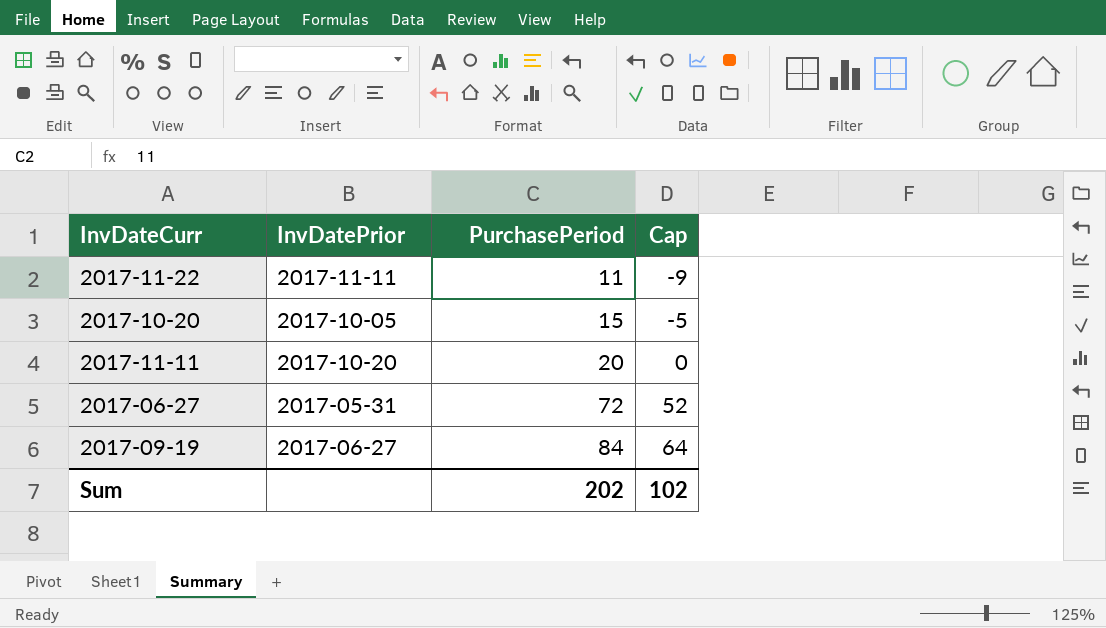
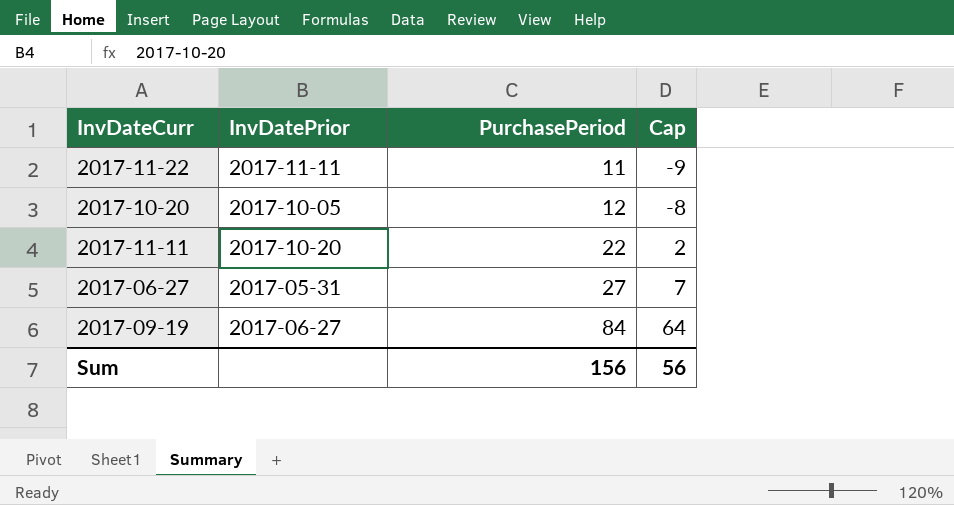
2017-10-20 | PurchasePeriod: 15 -> 12
2017-10-20 | Cap: -5 -> -8
2017-11-11 | PurchasePeriod: 20 -> 22
2017-11-11 | Cap: 0 -> 2
2017-06-27 | PurchasePeriod: 72 -> 27
2017-06-27 | Cap: 52 -> 7
Sum | PurchasePeriod: 202 -> 156
Sum | Cap: 102 -> 56

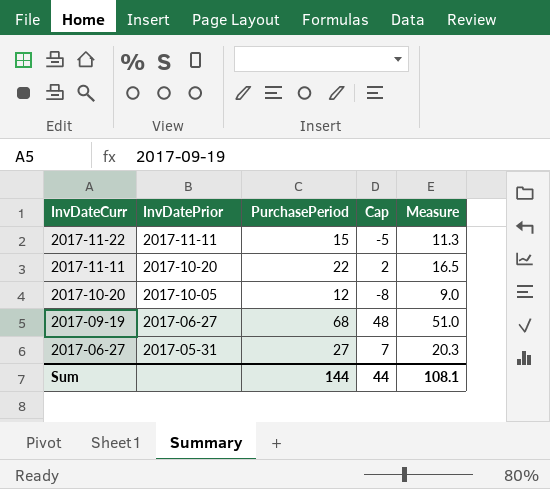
row order: PurchasePeriod ascending -> InvDateCurr descending
column Measure | formula: none -> [PurchasePeriod] * 0.75
2017-11-22 | PurchasePeriod: 11 -> 15
2017-11-22 | Cap: -9 -> -5
2017-09-19 | PurchasePeriod: 84 -> 68
2017-09-19 | Cap: 64 -> 48
Sum | PurchasePeriod: 156 -> 144
Sum | Cap: 56 -> 44

